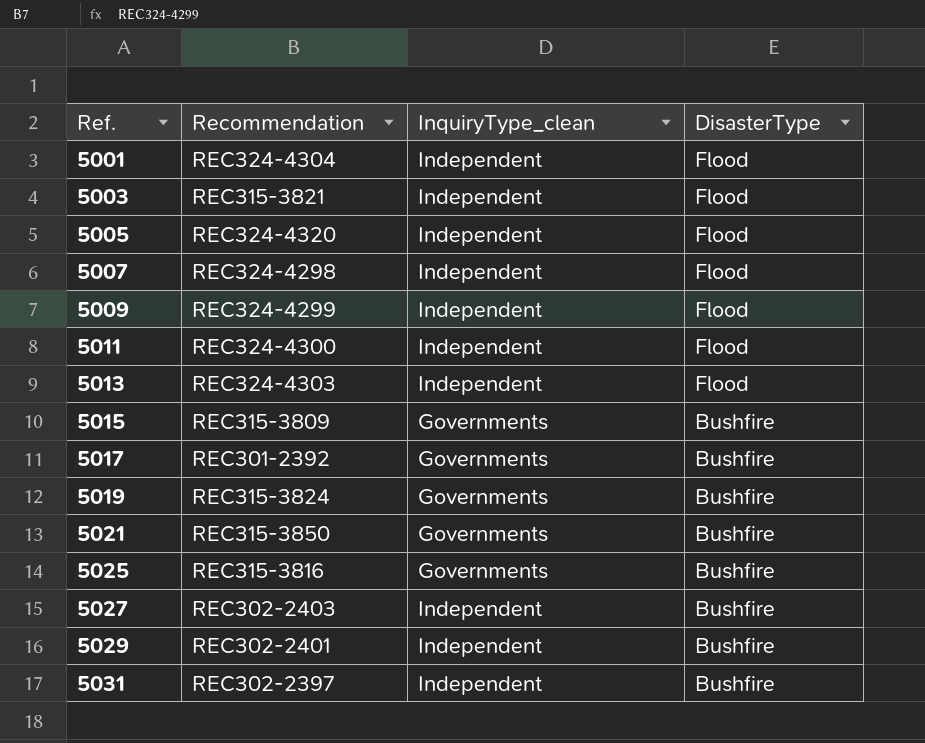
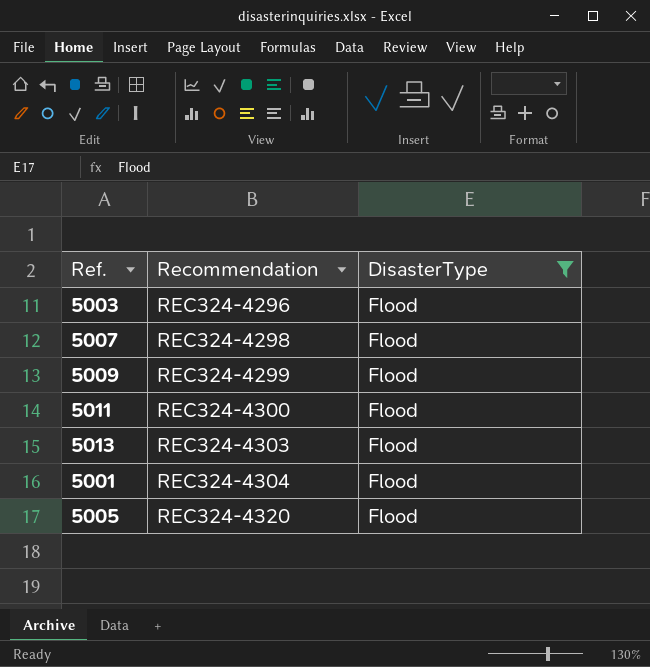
filter: none -> DisasterType = Flood
row order: Ref. ascending -> Recommendation ascending
column InquiryType_clean | position: 3 -> none
5003 | Recommendation: REC315-3821 -> REC324-4296

